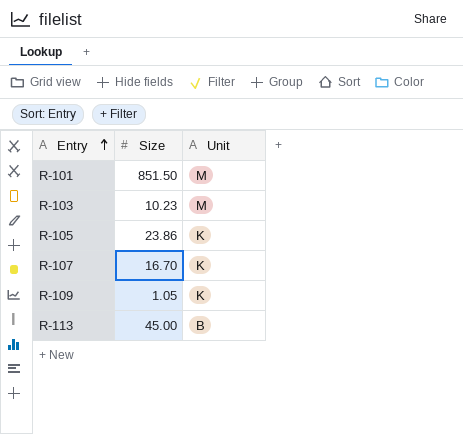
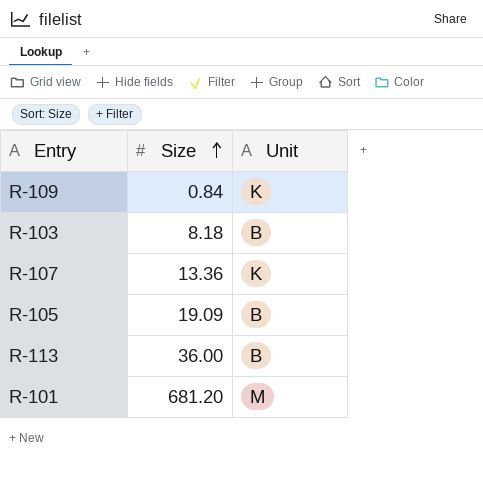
row order: Entry ascending -> Size ascending
R-109 | Size: 1.05 -> 0.84
R-103 | Size: 10.23 -> 8.18
R-103 | Unit: M -> B
R-107 | Size: 16.70 -> 13.36
R-105 | Size: 23.86 -> 19.09
R-105 | Unit: K -> B
R-113 | Size: 45.00 -> 36.00
R-101 | Size: 851.50 -> 681.20

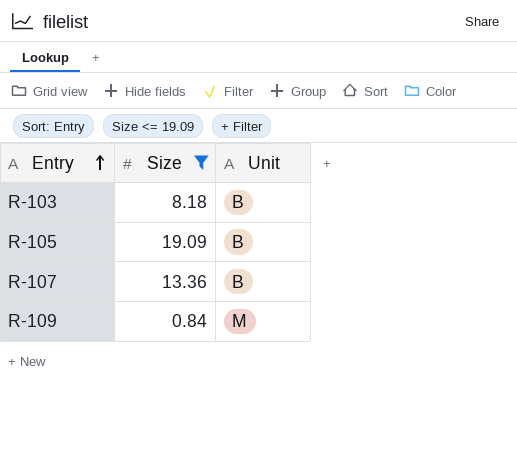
filter: none -> Size <= 19.09
row order: Size ascending -> Entry ascending
R-107 | Unit: K -> B
R-109 | Unit: K -> M

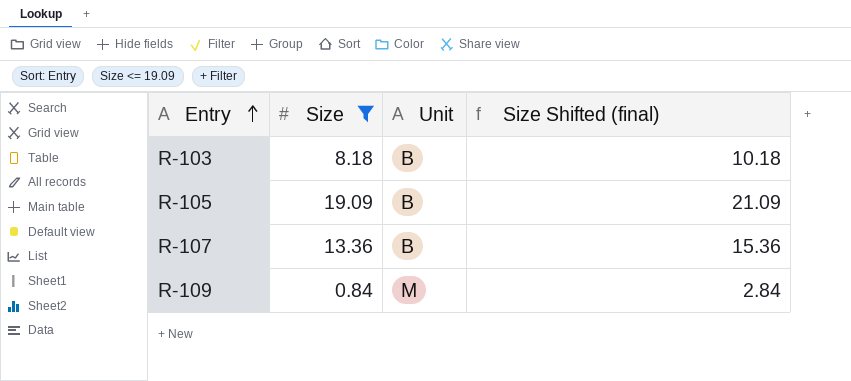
column Size Shifted (final) | formula: none -> [Size] + 2

